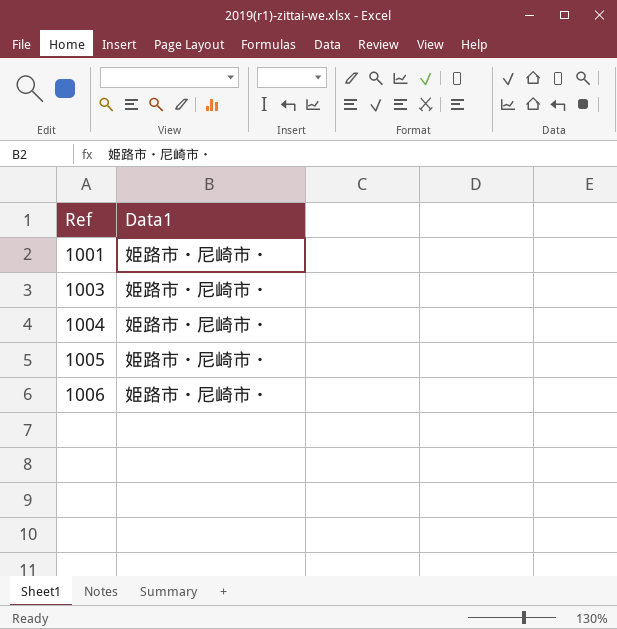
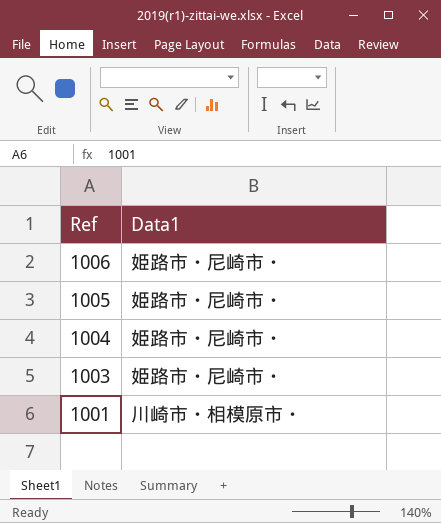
row order: Ref ascending -> Ref descending
1001 | Data1: 姫路市・尼崎市・ -> 川崎市・相模原市・

